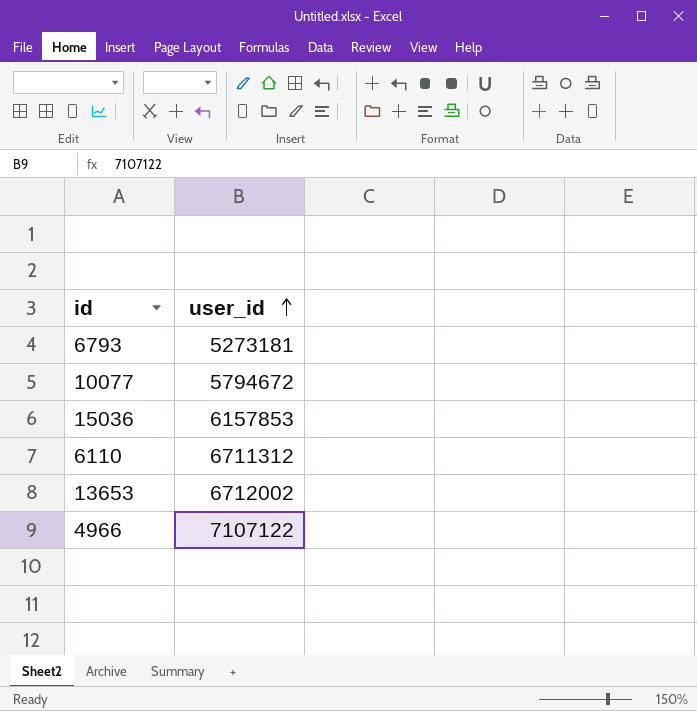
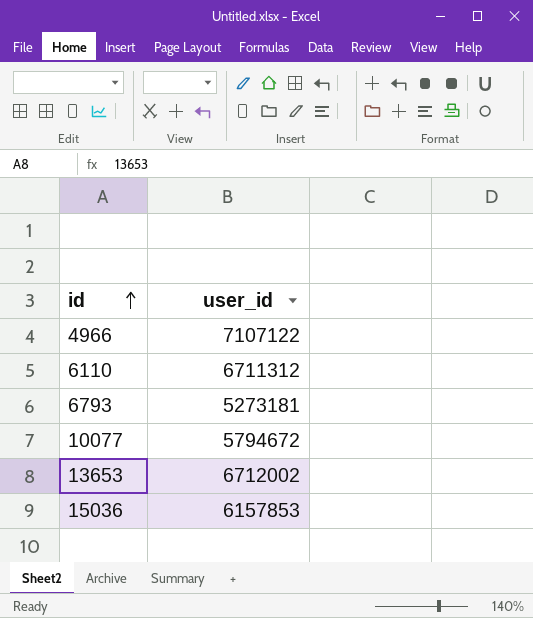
row order: user_id ascending -> id ascending

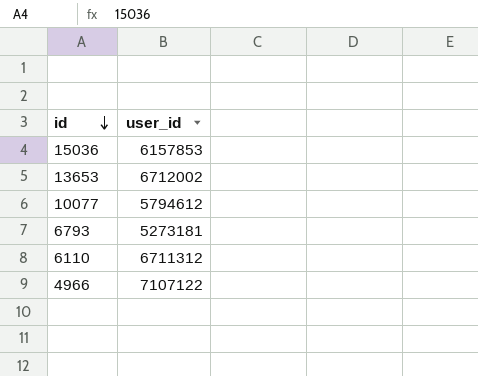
row order: id ascending -> id descending
10077 | user_id: 5794672 -> 5794612

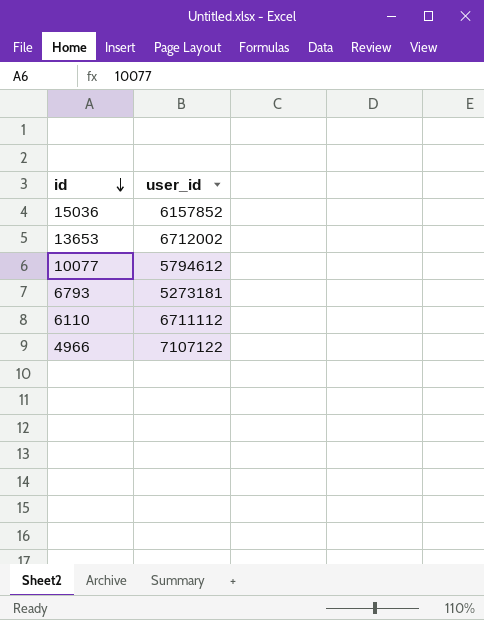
15036 | user_id: 6157853 -> 6157852
6110 | user_id: 6711312 -> 6711112

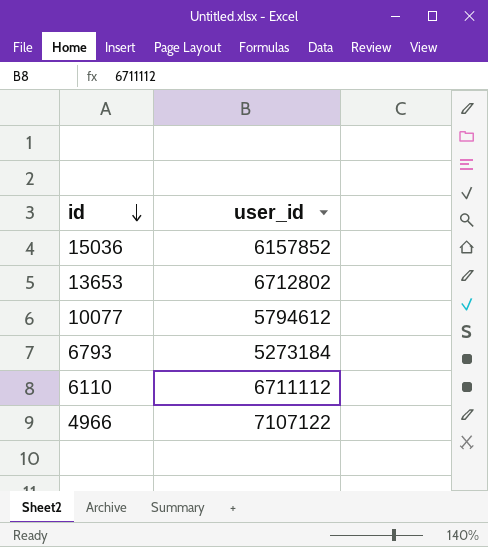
13653 | user_id: 6712002 -> 6712802
6793 | user_id: 5273181 -> 5273184

